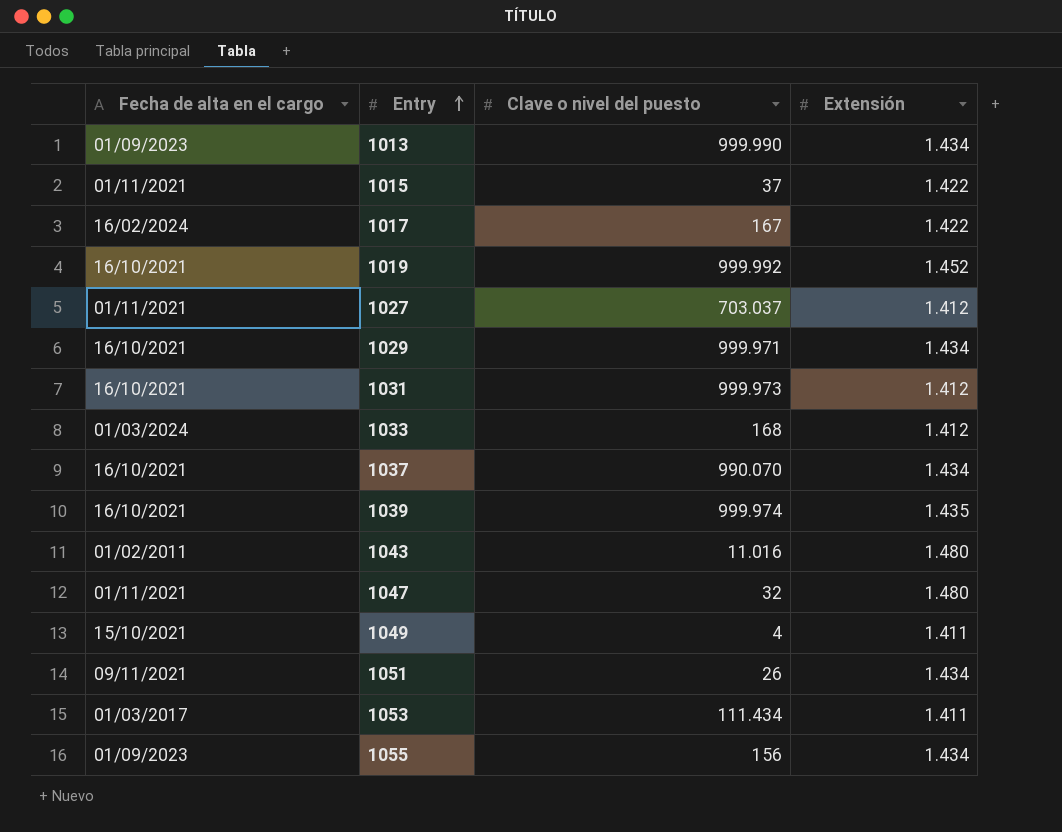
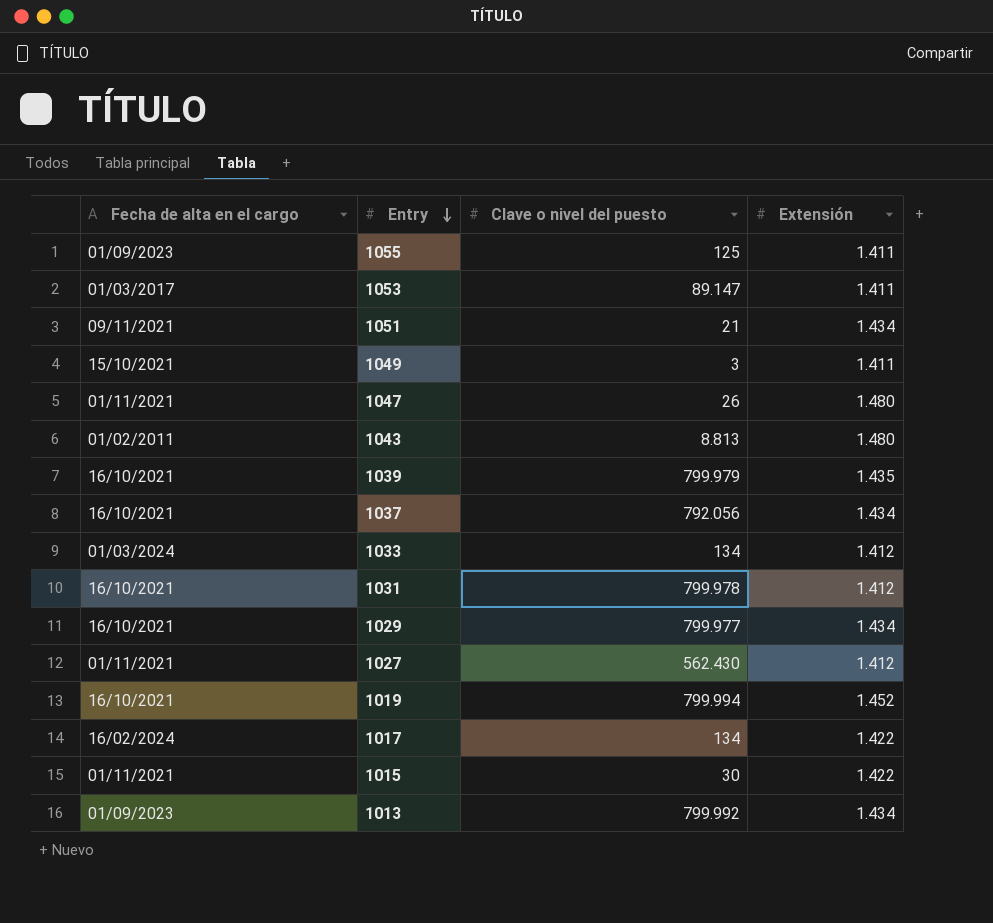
row order: Entry ascending -> Entry descending
1055 | Clave o nivel del puesto: 156 -> 125
1055 | Extensión: 1.434 -> 1.411
1053 | Clave o nivel del puesto: 111.434 -> 89.147
1051 | Clave o nivel del puesto: 26 -> 21
1049 | Clave o nivel del puesto: 4 -> 3
1047 | Clave o nivel del puesto: 32 -> 26
1043 | Clave o nivel del puesto: 11.016 -> 8.813
1039 | Clave o nivel del puesto: 999.974 -> 799.979
1037 | Clave o nivel del puesto: 990.070 -> 792.056
1033 | Clave o nivel del puesto: 168 -> 134
1031 | Clave o nivel del puesto: 999.973 -> 799.978
1029 | Clave o nivel del puesto: 999.971 -> 799.977
1027 | Clave o nivel del puesto: 703.037 -> 562.430
1019 | Clave o nivel del puesto: 999.992 -> 799.994
1017 | Clave o nivel del puesto: 167 -> 134
1015 | Clave o nivel del puesto: 37 -> 30
1013 | Clave o nivel del puesto: 999.990 -> 799.992

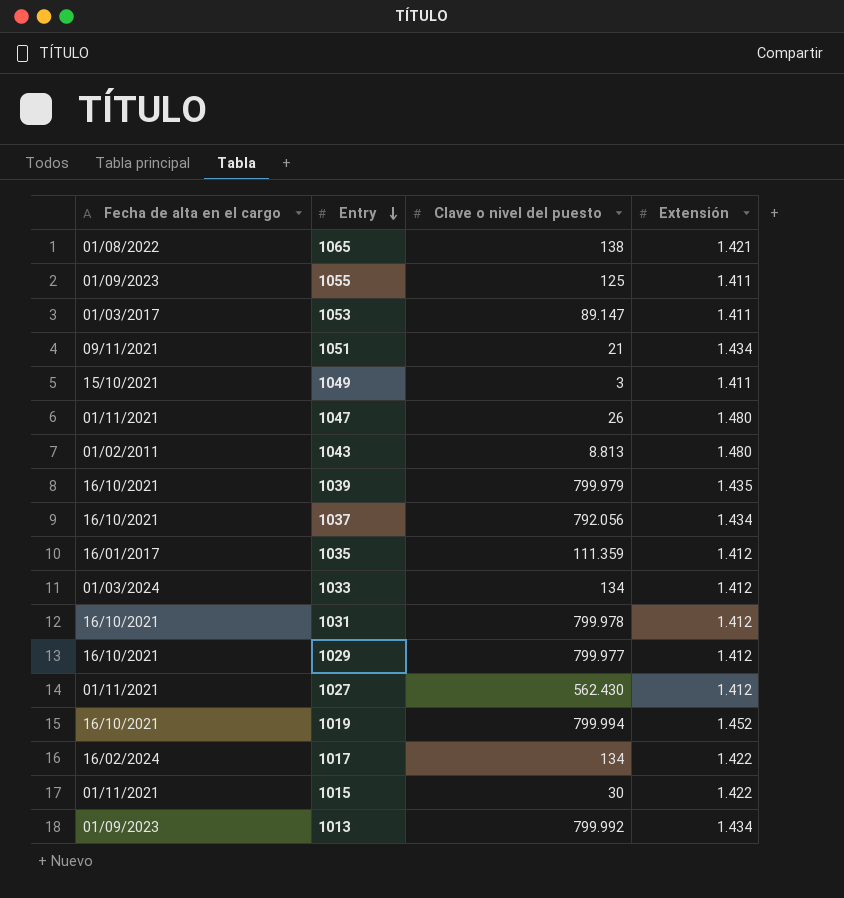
row 1065: none -> 01/08/2022 | 138 | 1.421
row 1035: none -> 16/01/2017 | 111.359 | 1.412
1029 | Extensión: 1.434 -> 1.412

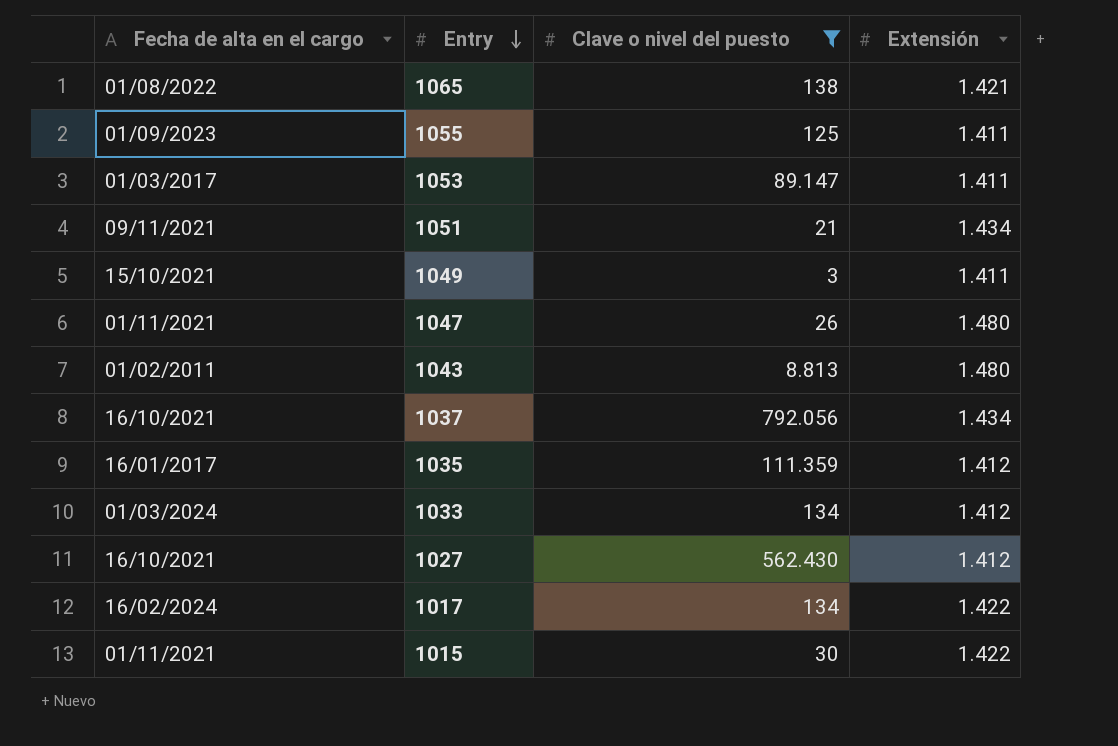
filter: none -> Clave o nivel del puesto <= 792.056
1027 | Fecha de alta en el cargo: 01/11/2021 -> 16/10/2021

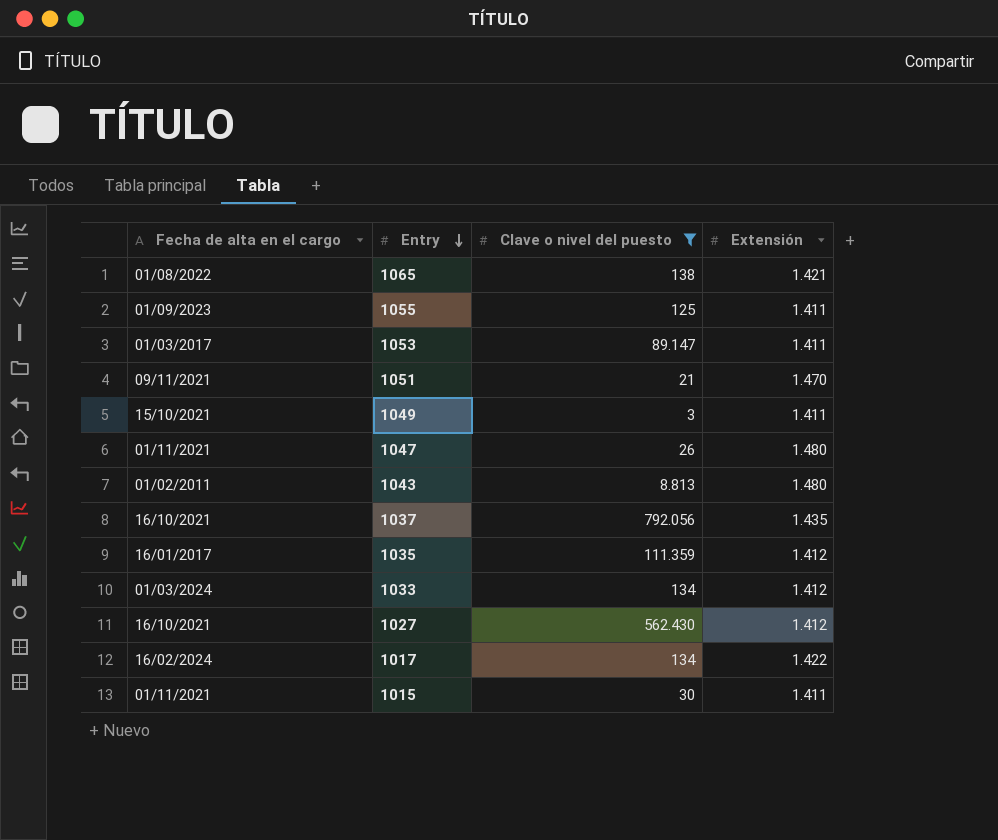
1051 | Extensión: 1.434 -> 1.470
1037 | Extensión: 1.434 -> 1.435
1015 | Extensión: 1.422 -> 1.411

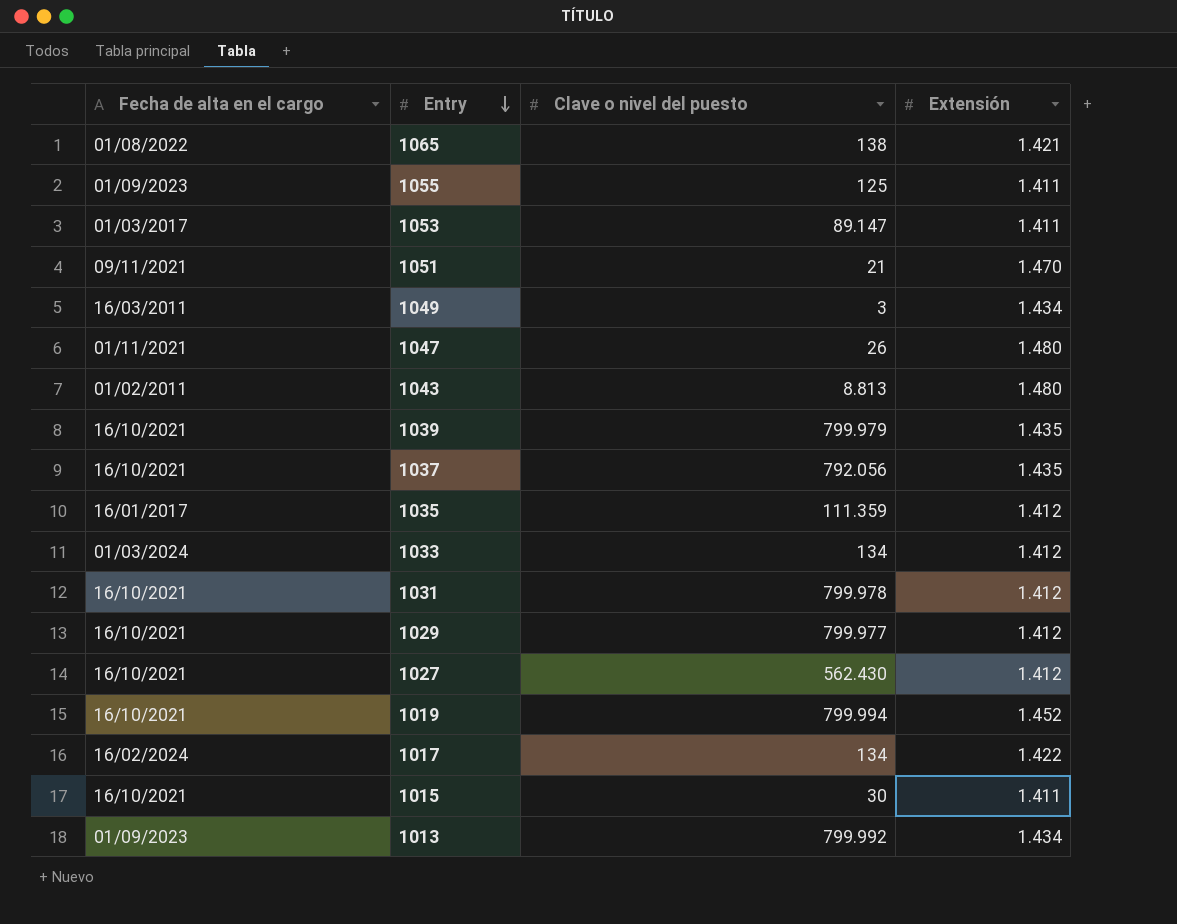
filter: Clave o nivel del puesto <= 792.056 -> none
1049 | Fecha de alta en el cargo: 15/10/2021 -> 16/03/2011
1049 | Extensión: 1.411 -> 1.434
1015 | Fecha de alta en el cargo: 01/11/2021 -> 16/10/2021

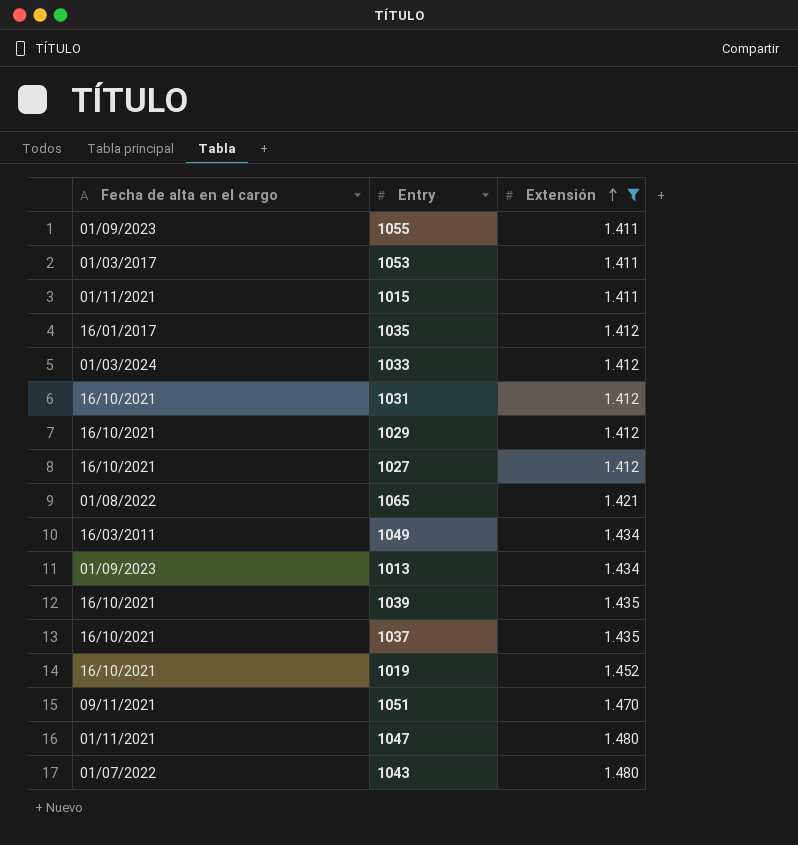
filter: none -> Extensión != 1.422
row order: Entry descending -> Extensión ascending
column Clave o nivel del puesto | position: 3 -> none
1015 | Fecha de alta en el cargo: 16/10/2021 -> 01/11/2021
1043 | Fecha de alta en el cargo: 01/02/2011 -> 01/07/2022

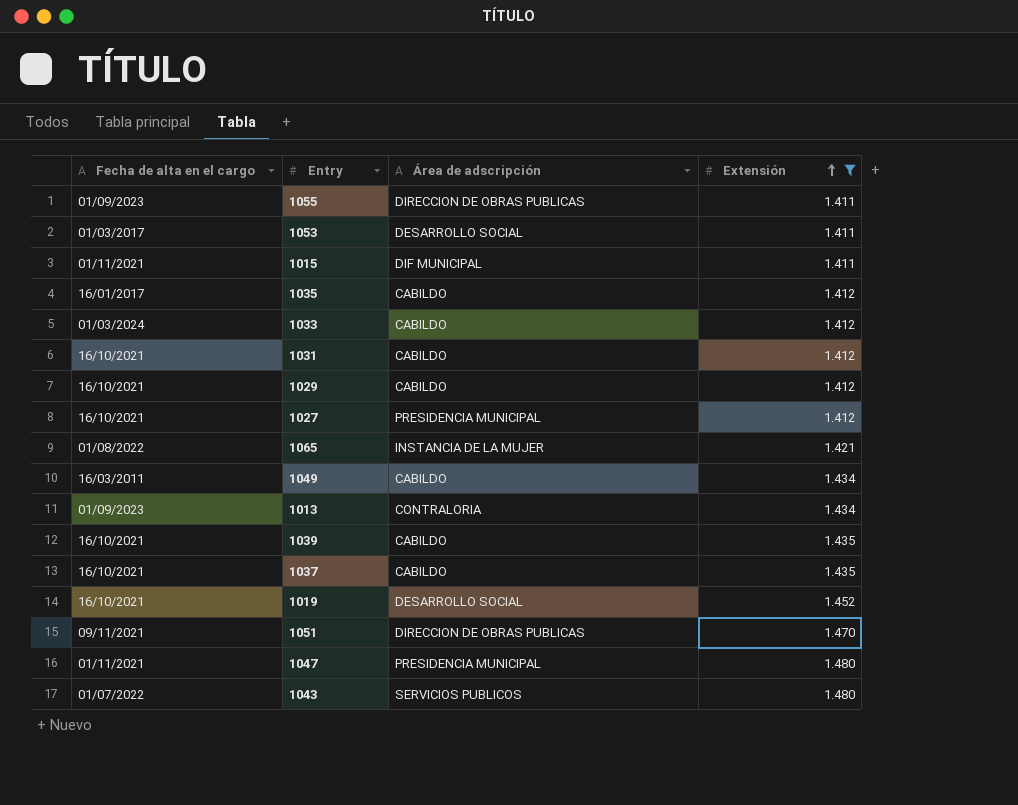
column Área de adscripción | position: none -> 3

